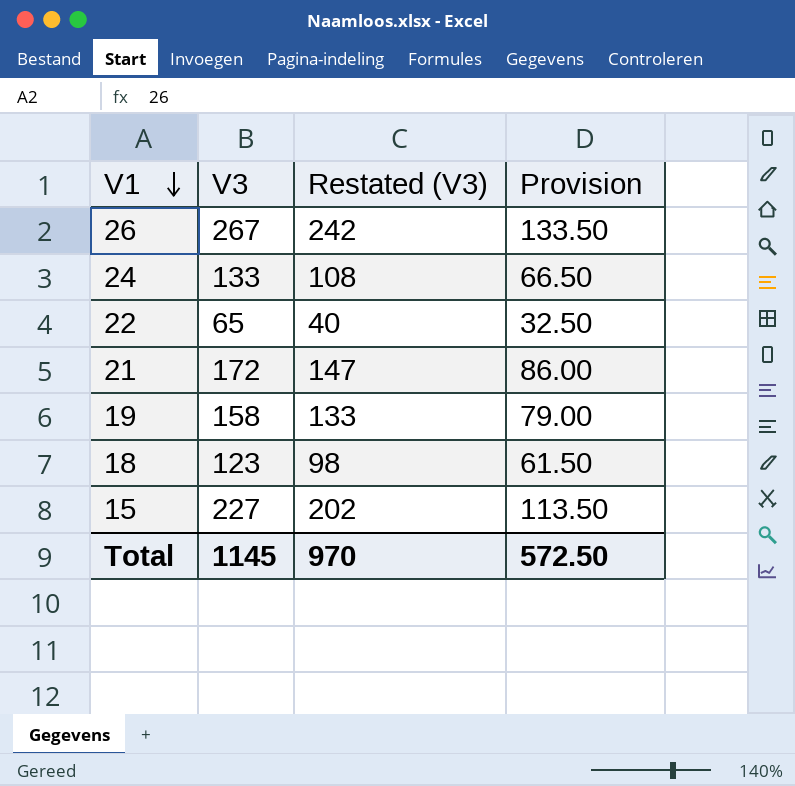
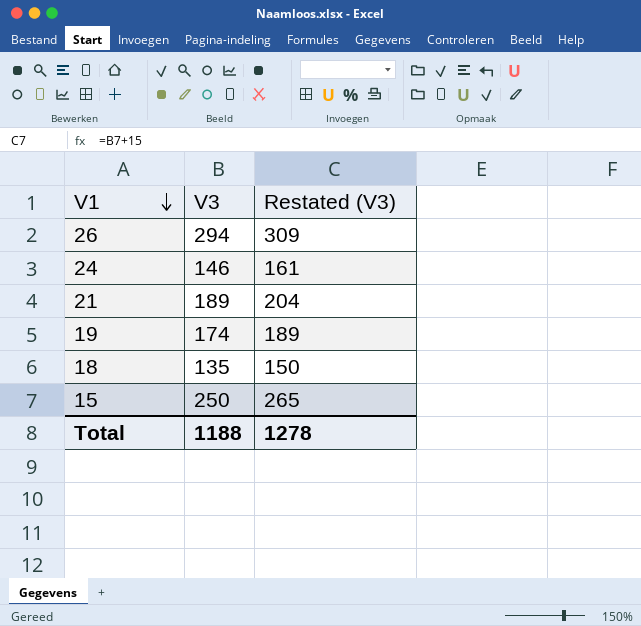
column Provision | formula: [V3] * 0.5 -> none
column Restated (V3) | formula: [V3] - 25 -> [V3] + 15
row 22: 65 | 40 | 32.50 -> none
26 | V3: 267 -> 294
24 | V3: 133 -> 146
21 | V3: 172 -> 189
19 | V3: 158 -> 174
18 | V3: 123 -> 135
15 | V3: 227 -> 250
Total | V3: 1145 -> 1188
Total | Restated (V3): 970 -> 1278

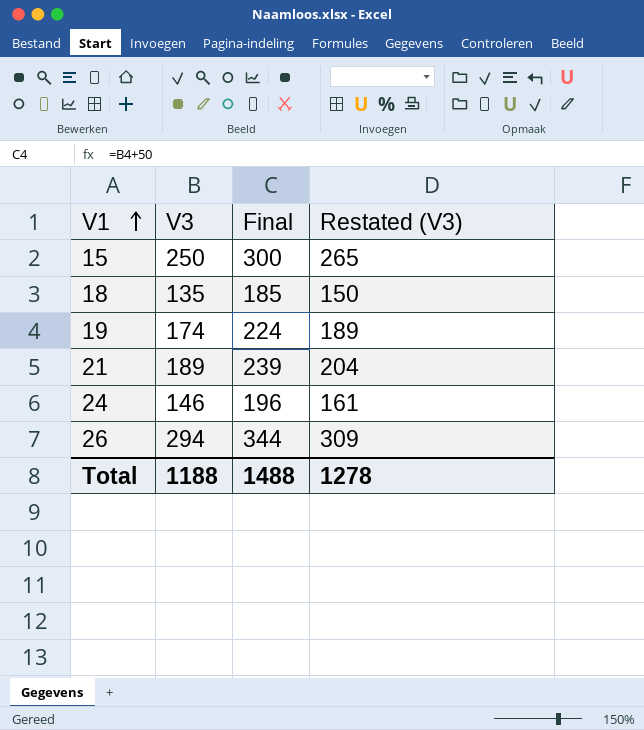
row order: V1 descending -> V1 ascending
column Final | formula: none -> [V3] + 50

